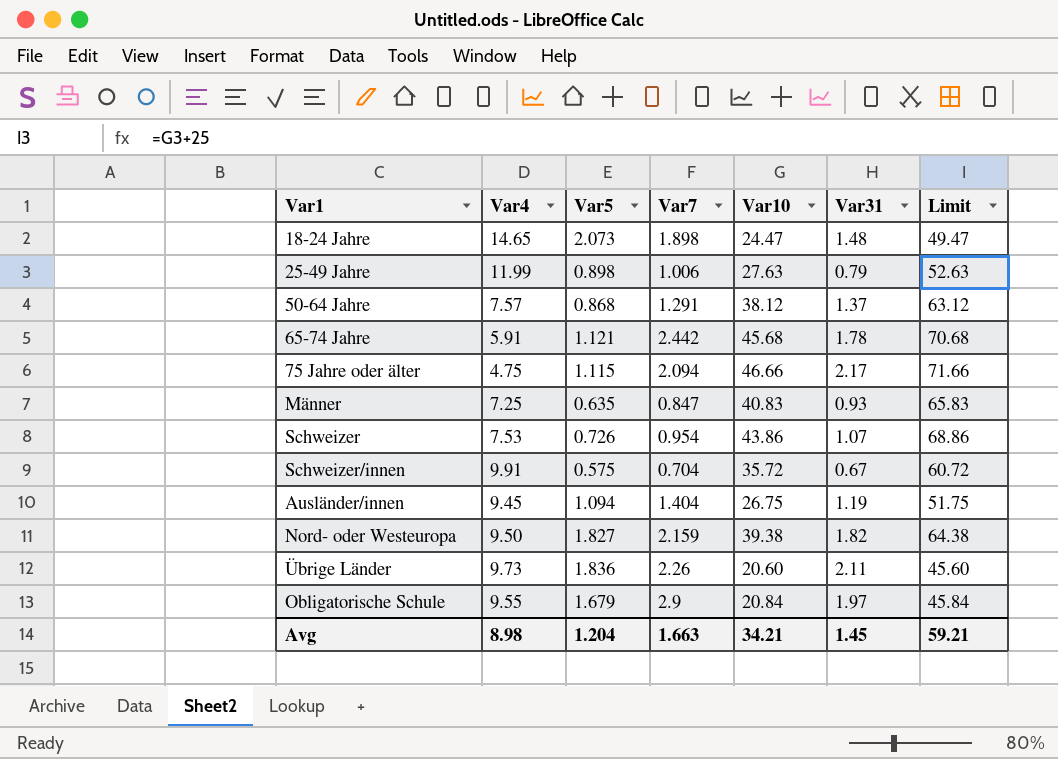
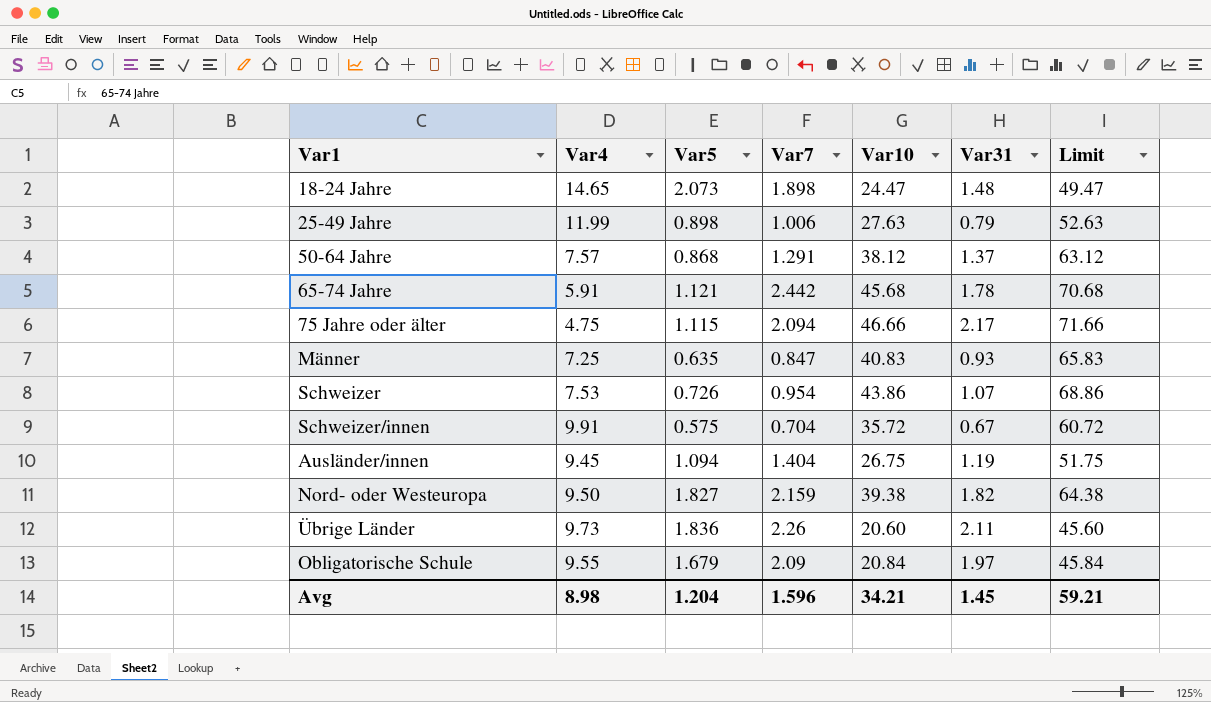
Obligatorische Schule | Var7: 2.9 -> 2.09
Avg | Var7: 1.663 -> 1.596

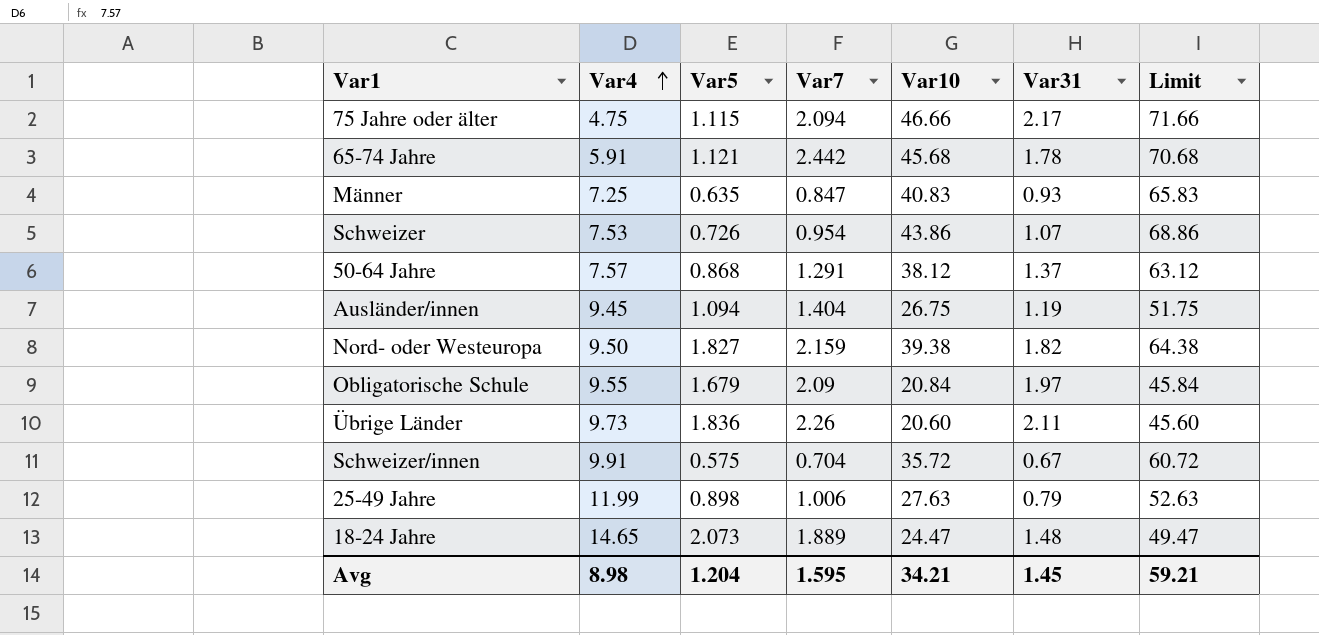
row order: none -> Var4 ascending
18-24 Jahre | Var7: 1.898 -> 1.889
Avg | Var7: 1.596 -> 1.595

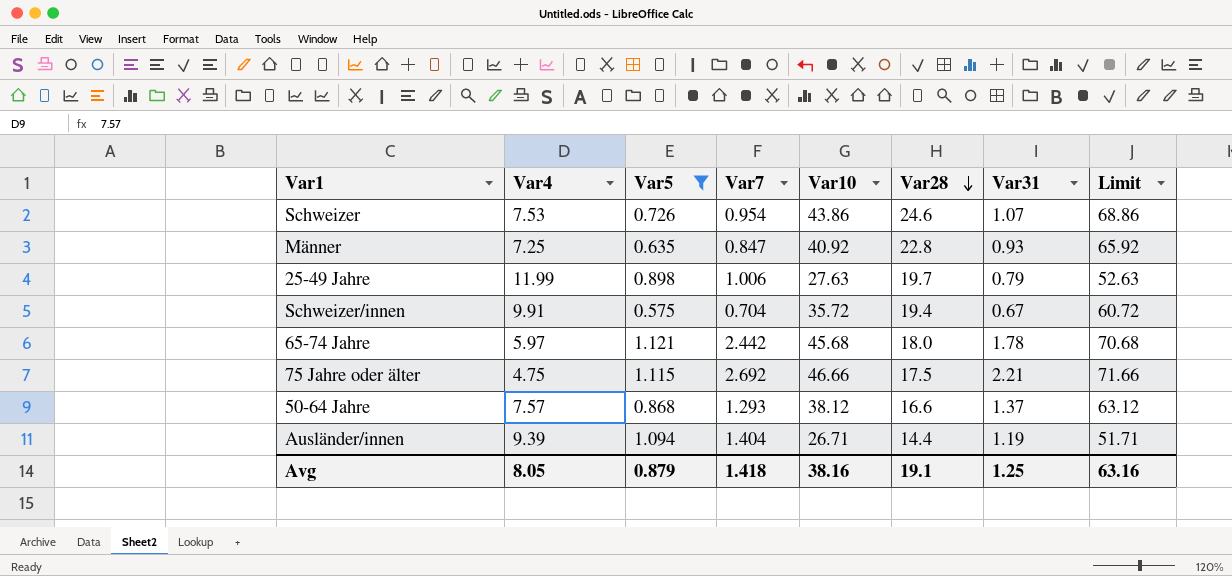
filter: none -> Var5 <= 1.121
row order: Var4 ascending -> Var28 descending
column Var28 | position: none -> 6
Männer | Var10: 40.83 -> 40.92
Männer | Limit: 65.83 -> 65.92
65-74 Jahre | Var4: 5.91 -> 5.97
75 Jahre oder älter | Var7: 2.094 -> 2.692
75 Jahre oder älter | Var31: 2.17 -> 2.21
50-64 Jahre | Var7: 1.291 -> 1.293
Ausländer/innen | Var4: 9.45 -> 9.39
Ausländer/innen | Var10: 26.75 -> 26.71
Ausländer/innen | Limit: 51.75 -> 51.71
Avg | Var4: 8.98 -> 8.05
Avg | Var5: 1.204 -> 0.879
Avg | Var7: 1.595 -> 1.418
Avg | Var10: 34.21 -> 38.16
Avg | Var31: 1.45 -> 1.25
Avg | Limit: 59.21 -> 63.16

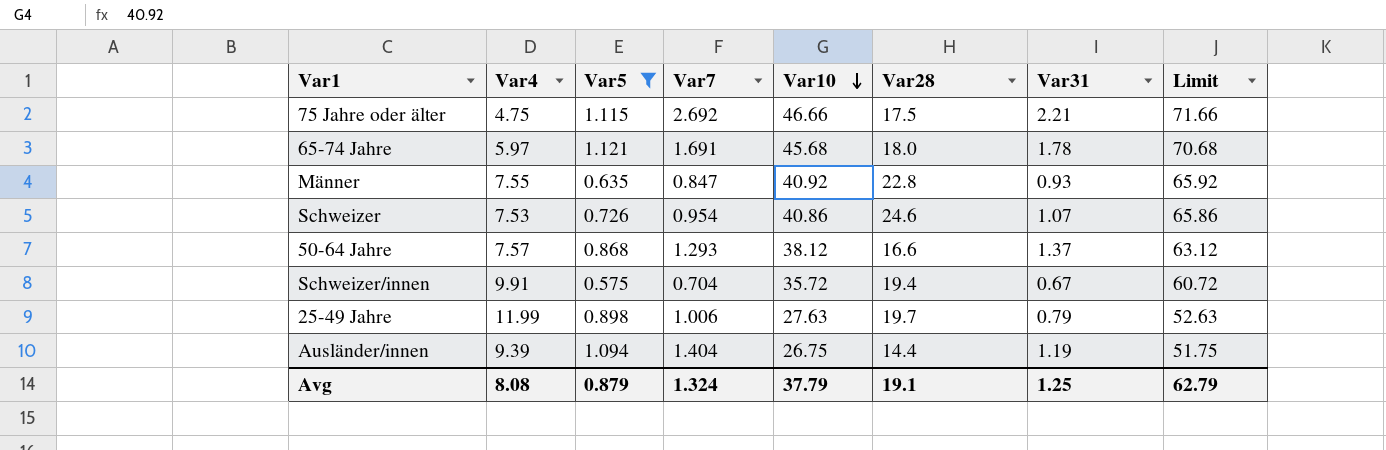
row order: Var28 descending -> Var10 descending
65-74 Jahre | Var7: 2.442 -> 1.691
Männer | Var4: 7.25 -> 7.55
Schweizer | Var10: 43.86 -> 40.86
Schweizer | Limit: 68.86 -> 65.86
Ausländer/innen | Var10: 26.71 -> 26.75
Ausländer/innen | Limit: 51.71 -> 51.75
Avg | Var4: 8.05 -> 8.08
Avg | Var7: 1.418 -> 1.324
Avg | Var10: 38.16 -> 37.79
Avg | Limit: 63.16 -> 62.79

